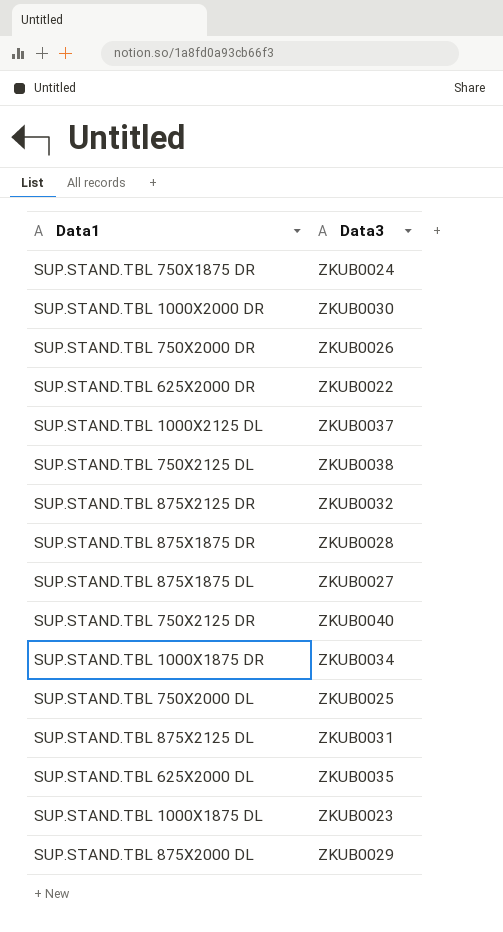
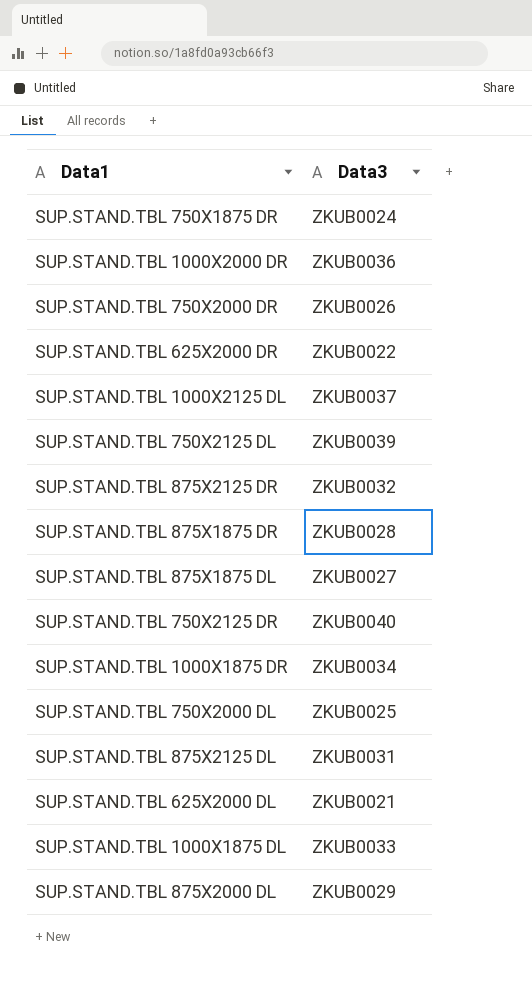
SUP.STAND.TBL 1000X2000 DR | Data3: ZKUB0030 -> ZKUB0036
SUP.STAND.TBL 750X2125 DL | Data3: ZKUB0038 -> ZKUB0039
SUP.STAND.TBL 625X2000 DL | Data3: ZKUB0035 -> ZKUB0021
SUP.STAND.TBL 1000X1875 DL | Data3: ZKUB0023 -> ZKUB0033

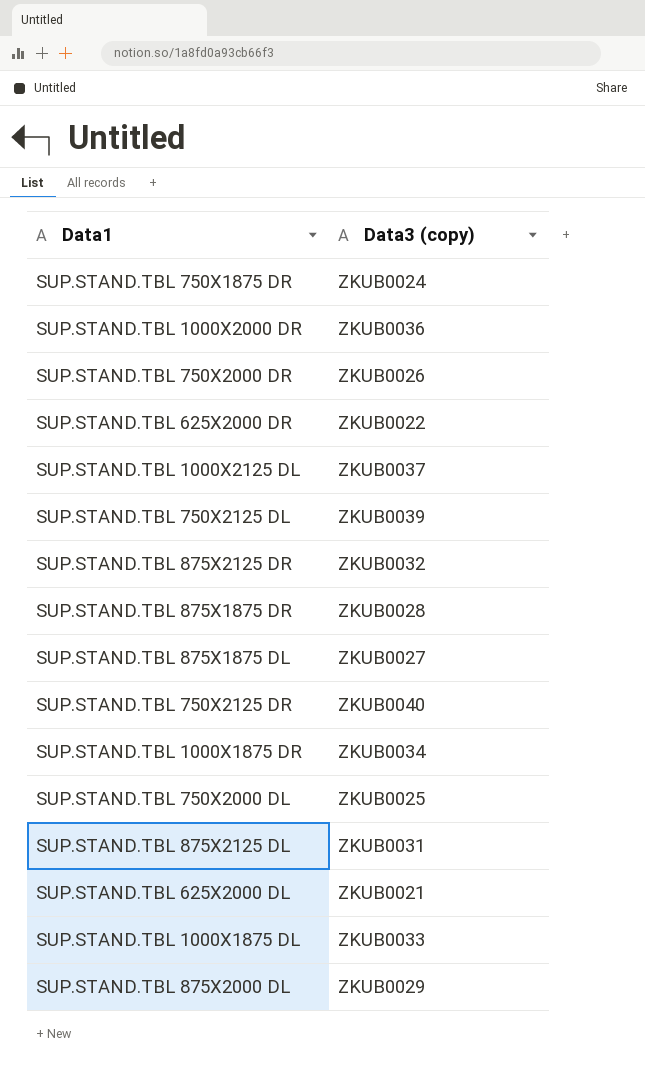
column name: Data3 -> Data3 (copy)

